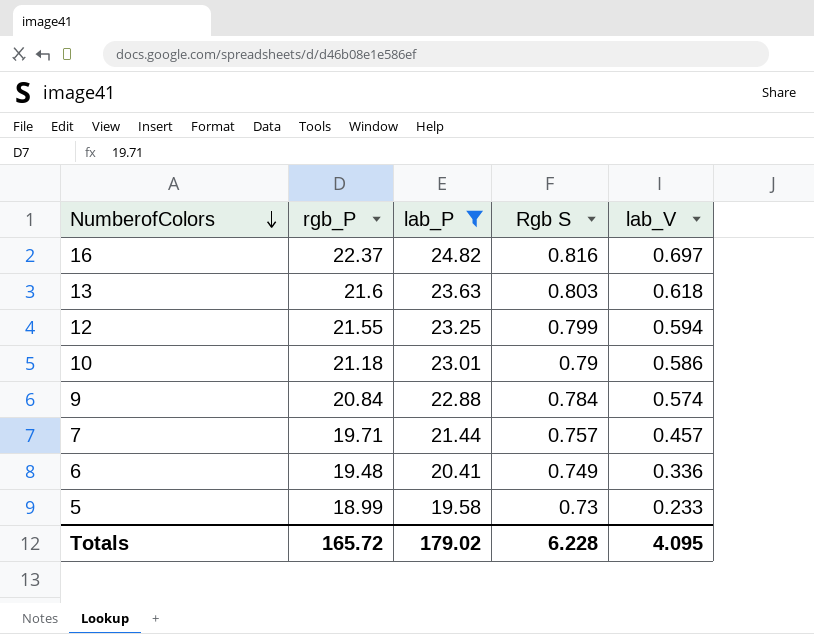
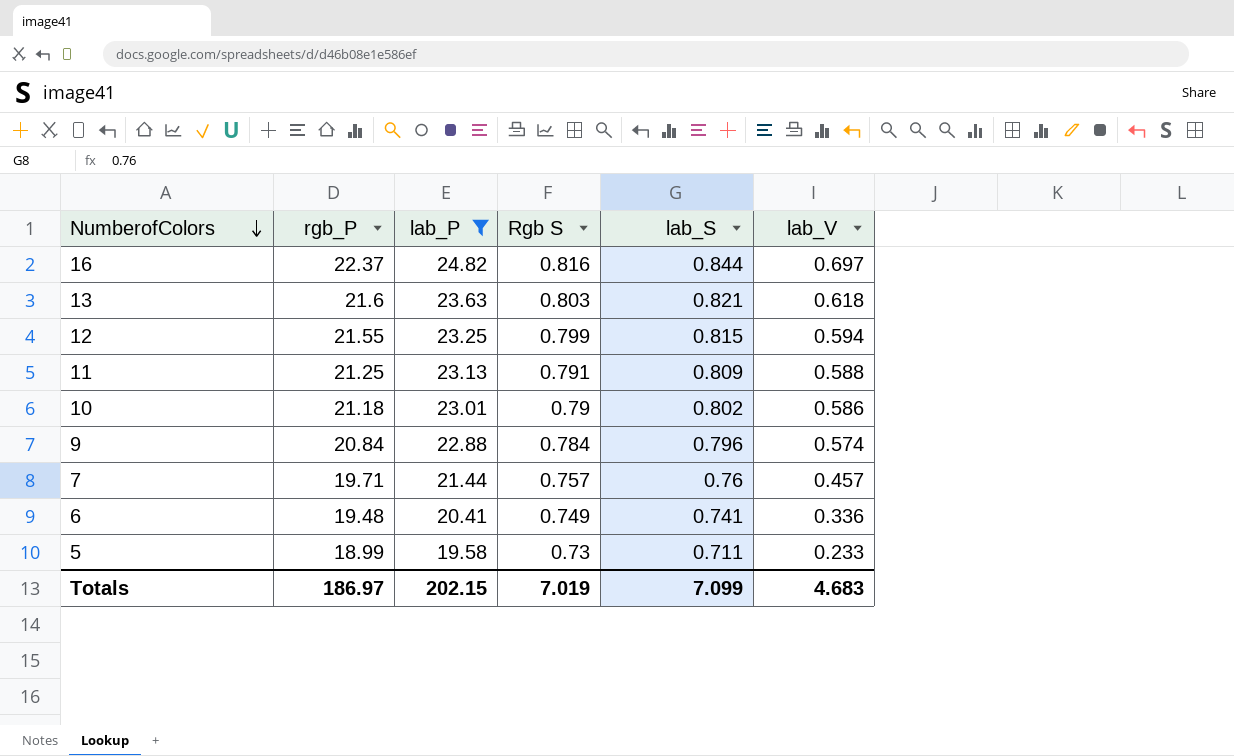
column lab_S | position: none -> 5
row 11: none -> 21.25 | 23.13 | 0.791 | 0.809 | 0.588
Totals | rgb_P: 165.72 -> 186.97
Totals | lab_P: 179.02 -> 202.15
Totals | Rgb S: 6.228 -> 7.019
Totals | lab_V: 4.095 -> 4.683

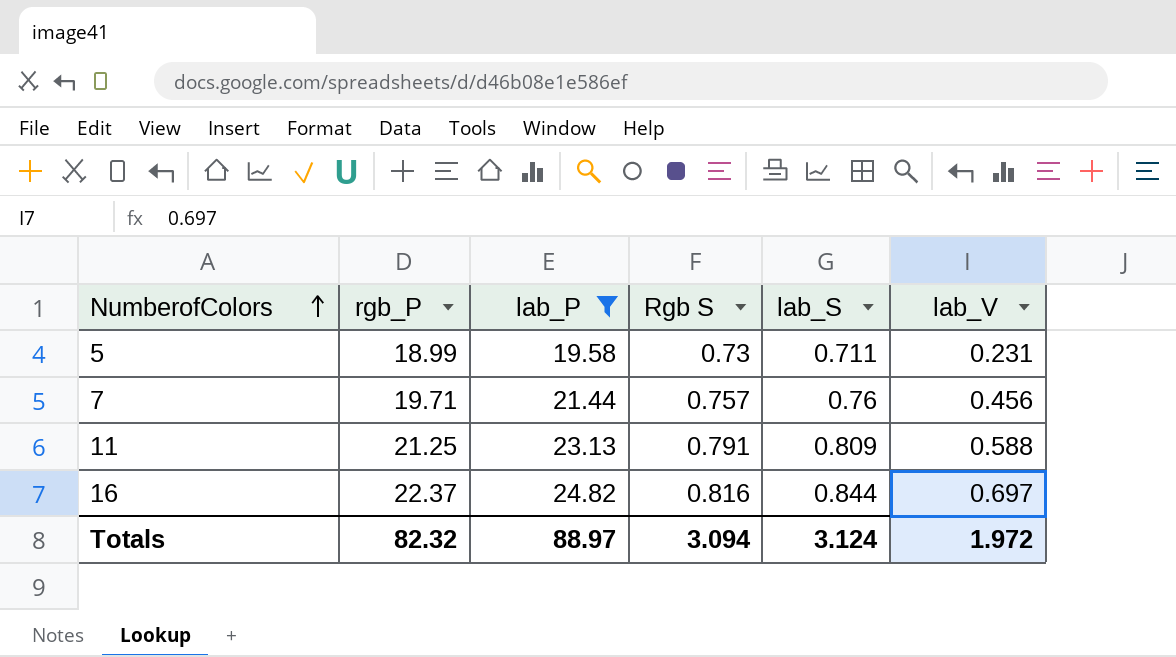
row order: NumberofColors descending -> NumberofColors ascending
row 13: 21.6 | 23.63 | 0.803 | 0.821 | 0.618 -> none
row 12: 21.55 | 23.25 | 0.799 | 0.815 | 0.594 -> none
row 10: 21.18 | 23.01 | 0.79 | 0.802 | 0.586 -> none
row 9: 20.84 | 22.88 | 0.784 | 0.796 | 0.574 -> none
row 6: 19.48 | 20.41 | 0.749 | 0.741 | 0.336 -> none
5 | lab_V: 0.233 -> 0.231
7 | lab_V: 0.457 -> 0.456
Totals | rgb_P: 186.97 -> 82.32
Totals | lab_P: 202.15 -> 88.97
Totals | Rgb S: 7.019 -> 3.094
Totals | lab_S: 7.099 -> 3.124
Totals | lab_V: 4.683 -> 1.972

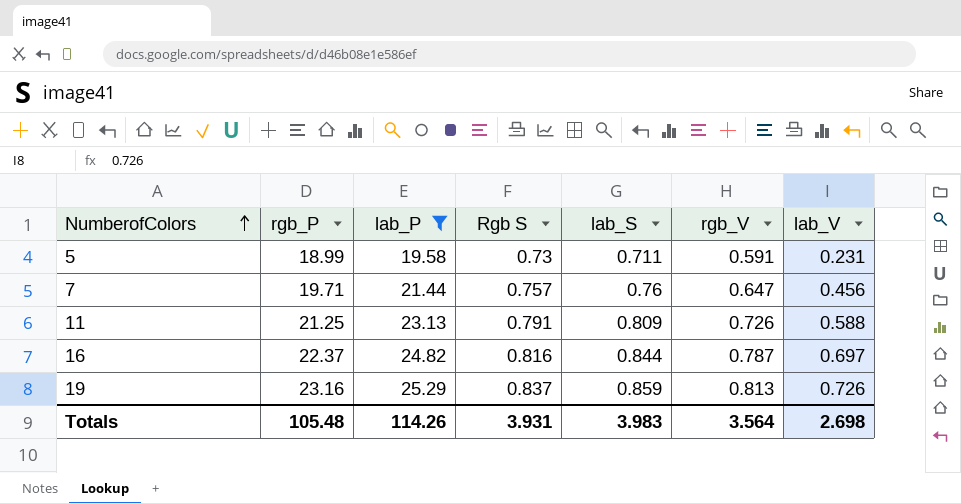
column rgb_V | position: none -> 6
row 19: none -> 23.16 | 25.29 | 0.837 | 0.859 | 0.813 | 0.726
Totals | rgb_P: 82.32 -> 105.48
Totals | lab_P: 88.97 -> 114.26
Totals | Rgb S: 3.094 -> 3.931
Totals | lab_S: 3.124 -> 3.983
Totals | lab_V: 1.972 -> 2.698

